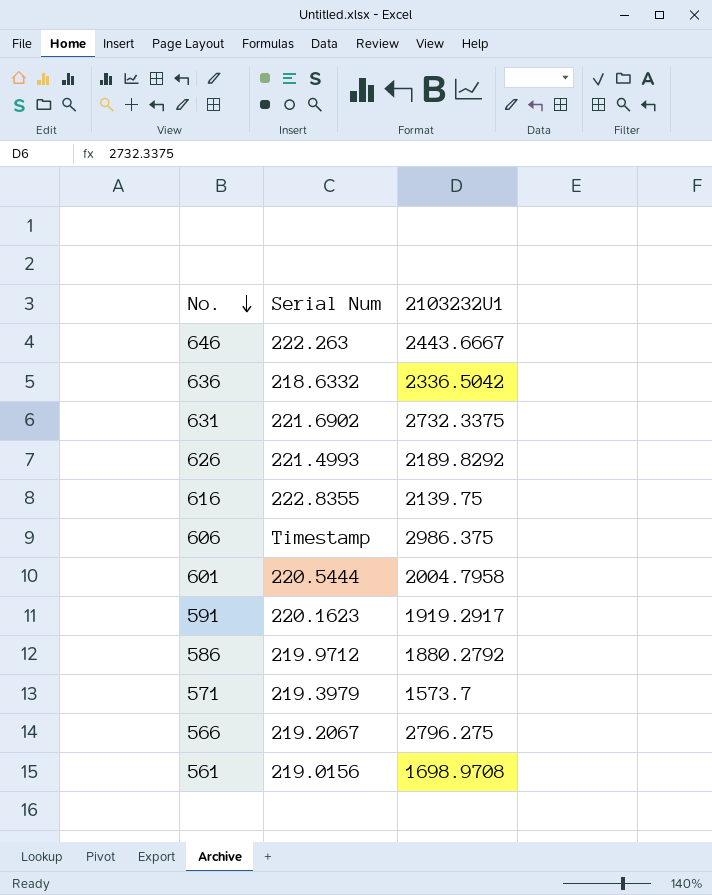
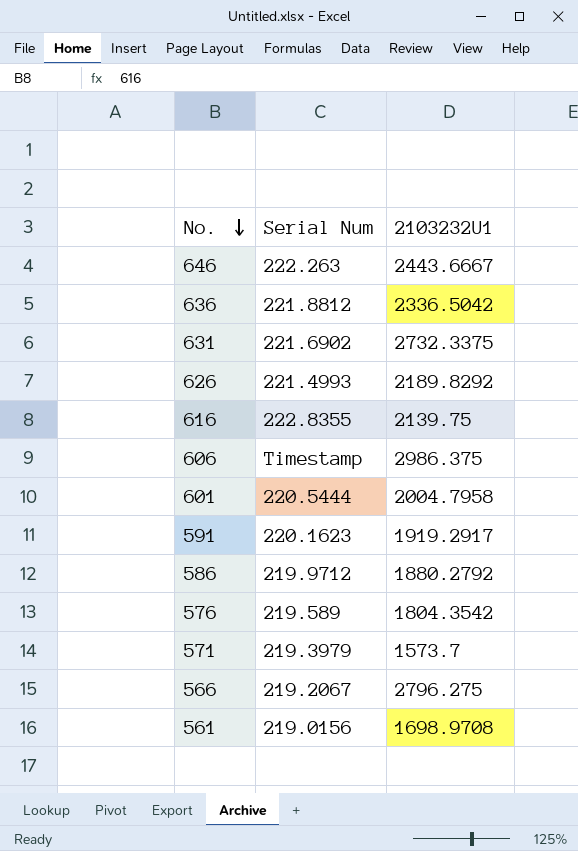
636 | Serial Num: 218.6332 -> 221.8812
row 576: none -> 219.589 | 1804.3542

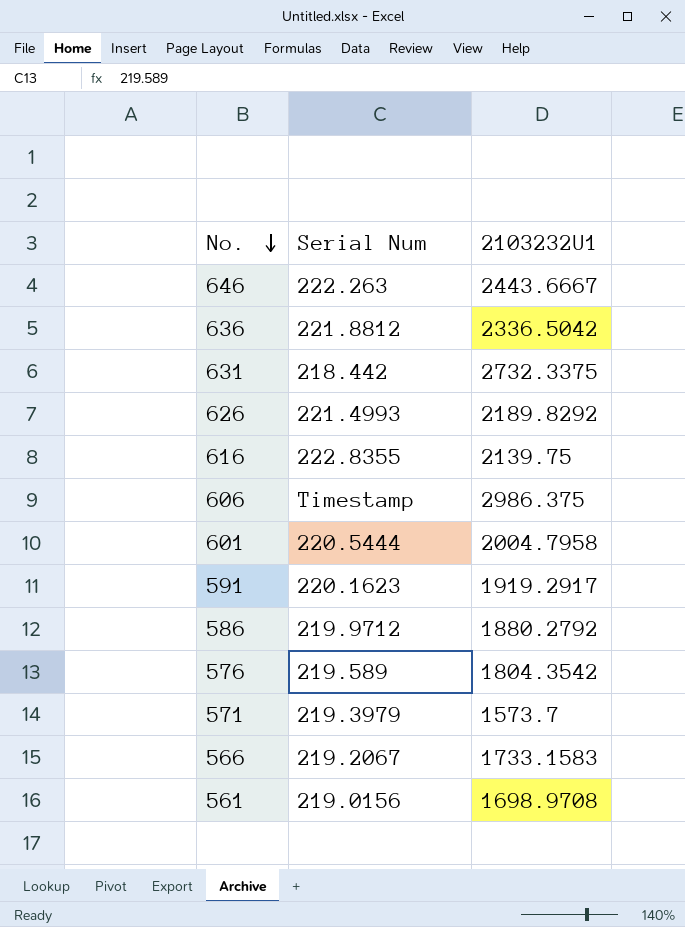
631 | Serial Num: 221.6902 -> 218.442
566 | 2103232U1: 2796.275 -> 1733.1583

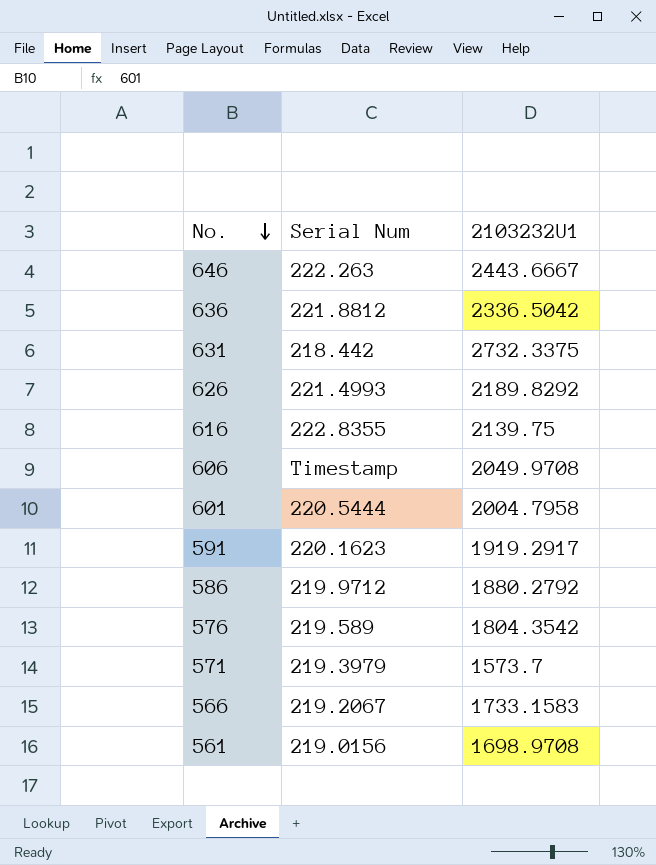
606 | 2103232U1: 2986.375 -> 2049.9708

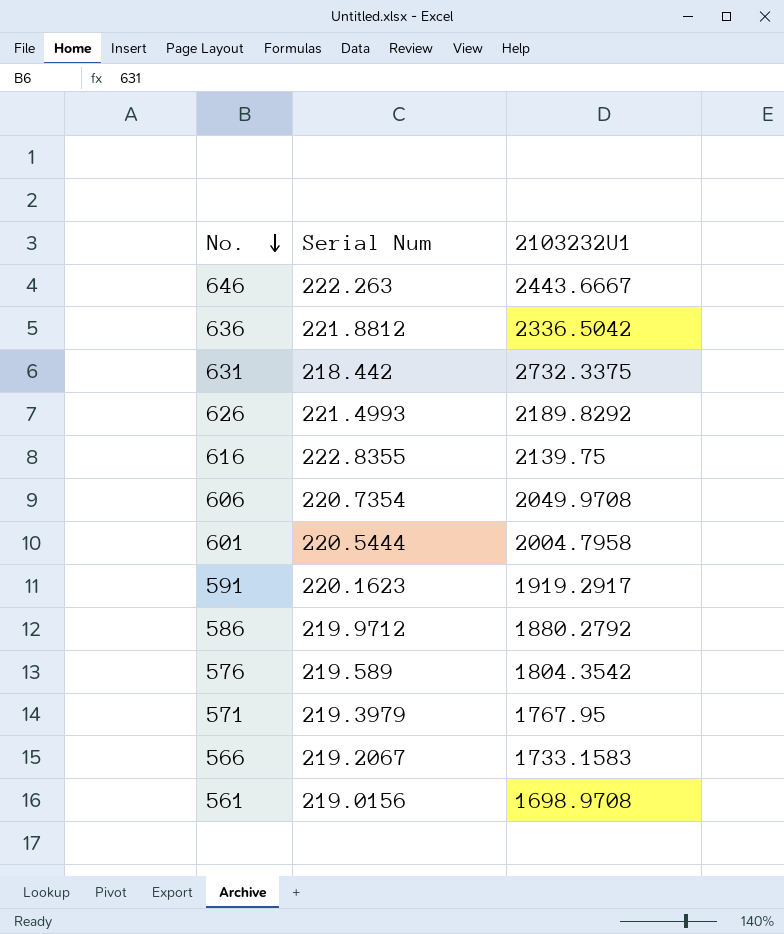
606 | Serial Num: Timestamp -> 220.7354
571 | 2103232U1: 1573.7 -> 1767.95

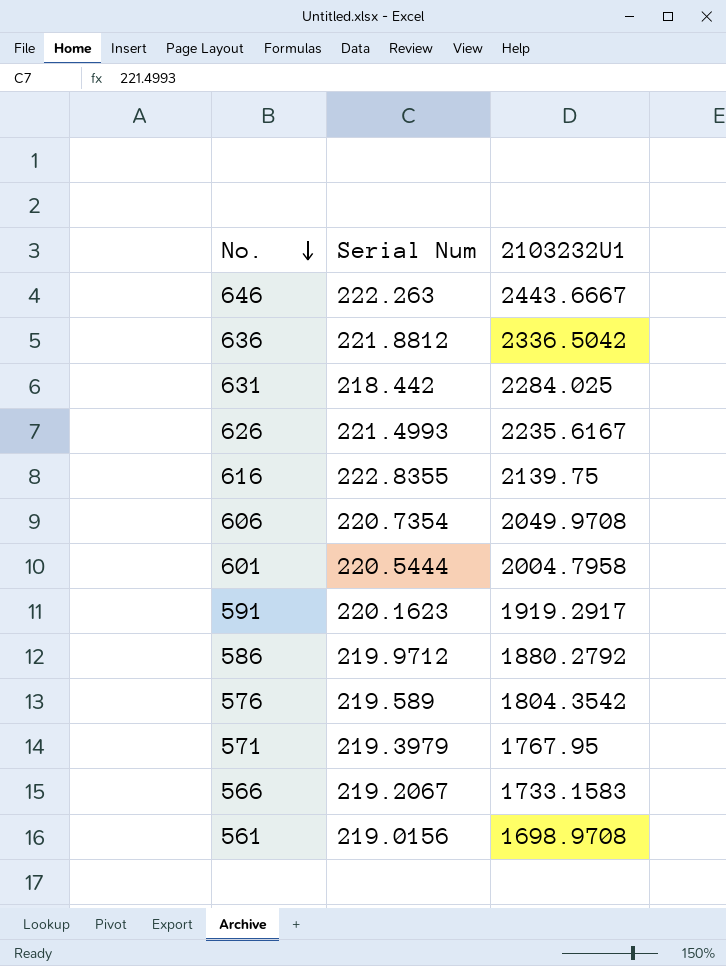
631 | 2103232U1: 2732.3375 -> 2284.025
626 | 2103232U1: 2189.8292 -> 2235.6167

